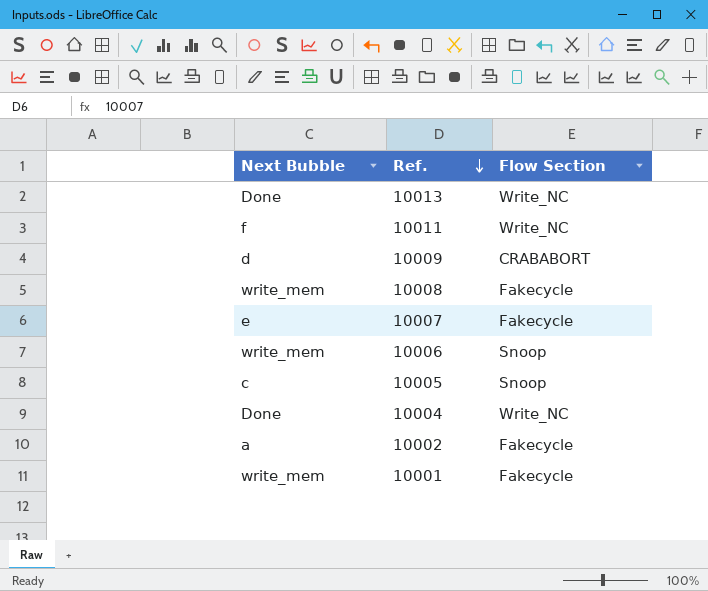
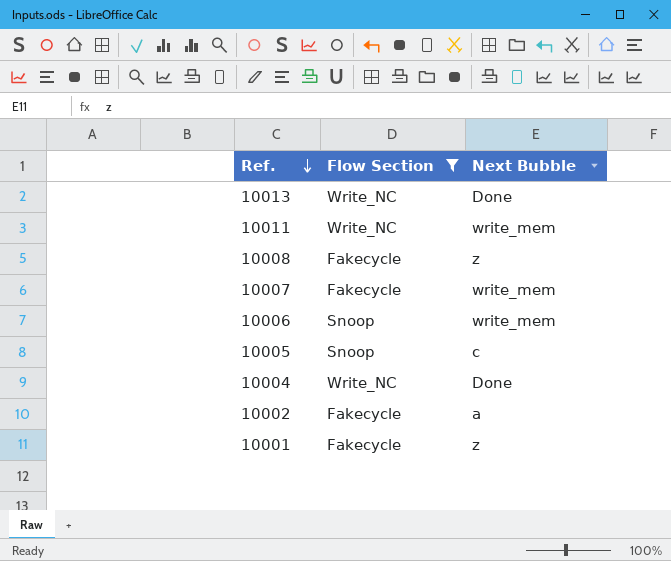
filter: none -> Flow Section != CRABABORT
column Next Bubble | position: 1 -> 3
10011 | Next Bubble: f -> write_mem
10008 | Next Bubble: write_mem -> z
10007 | Next Bubble: e -> write_mem
10001 | Next Bubble: write_mem -> z

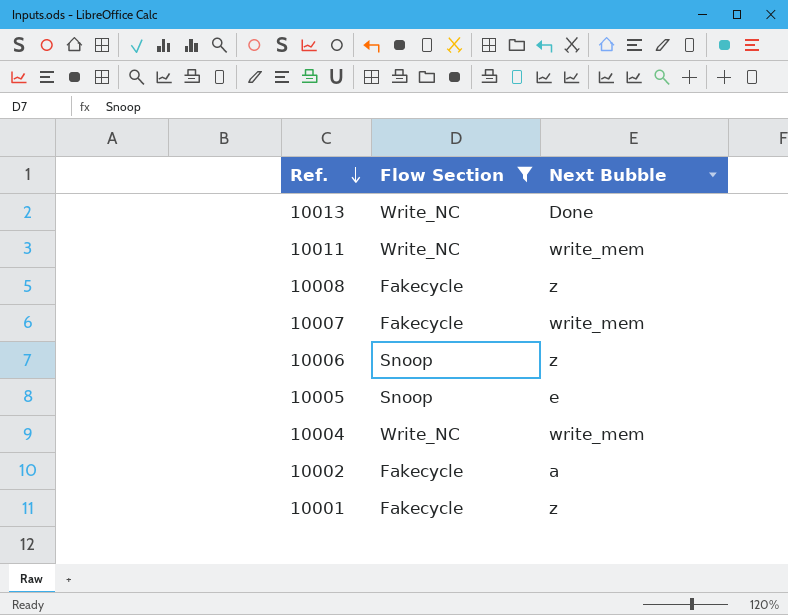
10006 | Next Bubble: write_mem -> z
10005 | Next Bubble: c -> e
10004 | Next Bubble: Done -> write_mem

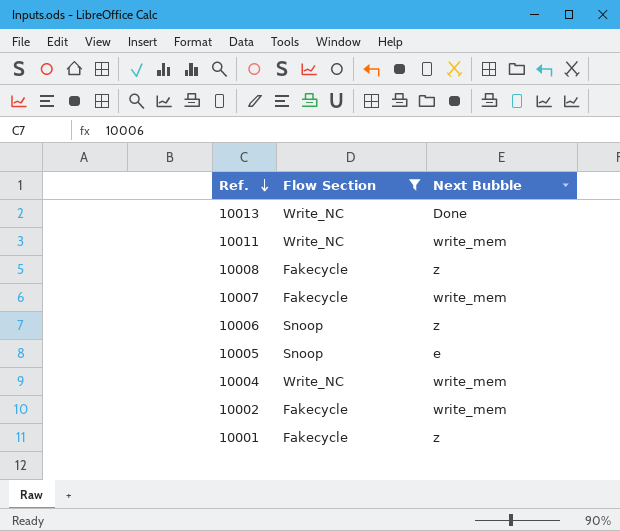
10002 | Next Bubble: a -> write_mem

